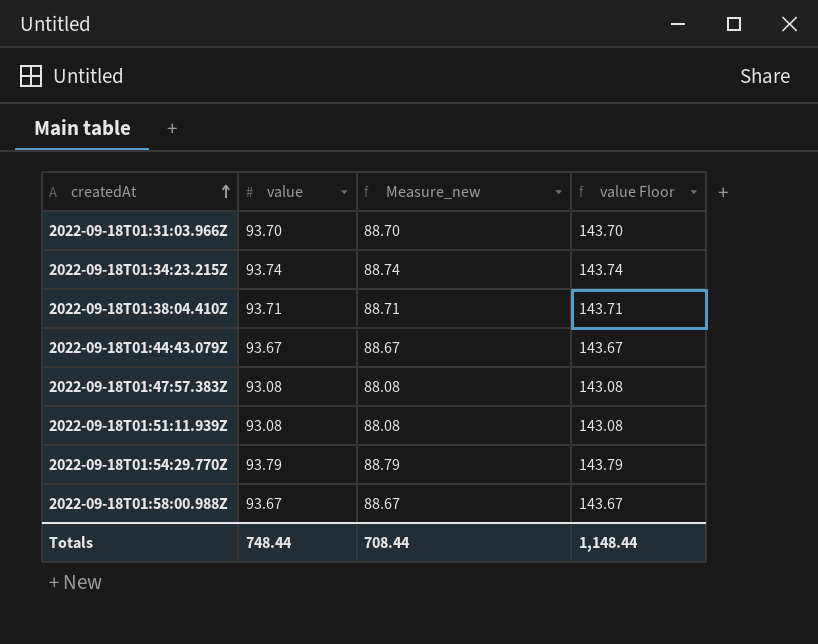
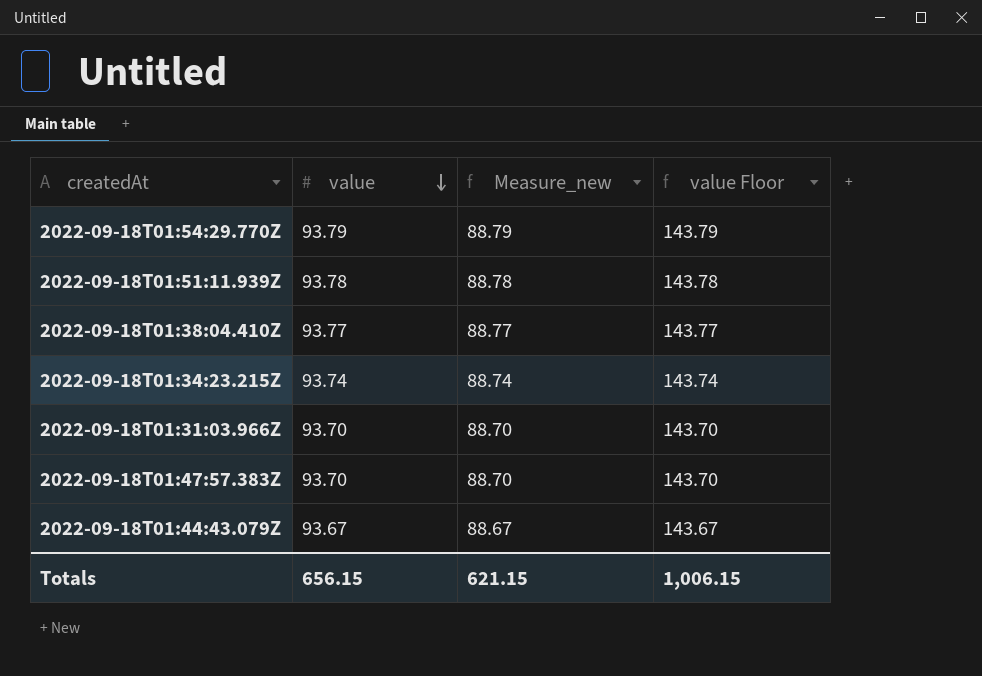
row order: createdAt ascending -> value descending
row 2022-09-18T01:58:00.988Z: 93.67 | 88.67 | 143.67 -> none
2022-09-18T01:51:11.939Z | value: 93.08 -> 93.78
2022-09-18T01:51:11.939Z | Measure_new: 88.08 -> 88.78
2022-09-18T01:51:11.939Z | value Floor: 143.08 -> 143.78
2022-09-18T01:38:04.410Z | value: 93.71 -> 93.77
2022-09-18T01:38:04.410Z | Measure_new: 88.71 -> 88.77
2022-09-18T01:38:04.410Z | value Floor: 143.71 -> 143.77
2022-09-18T01:47:57.383Z | value: 93.08 -> 93.70
2022-09-18T01:47:57.383Z | Measure_new: 88.08 -> 88.70
2022-09-18T01:47:57.383Z | value Floor: 143.08 -> 143.70
Totals | value: 748.44 -> 656.15
Totals | Measure_new: 708.44 -> 621.15
Totals | value Floor: 1,148.44 -> 1,006.15

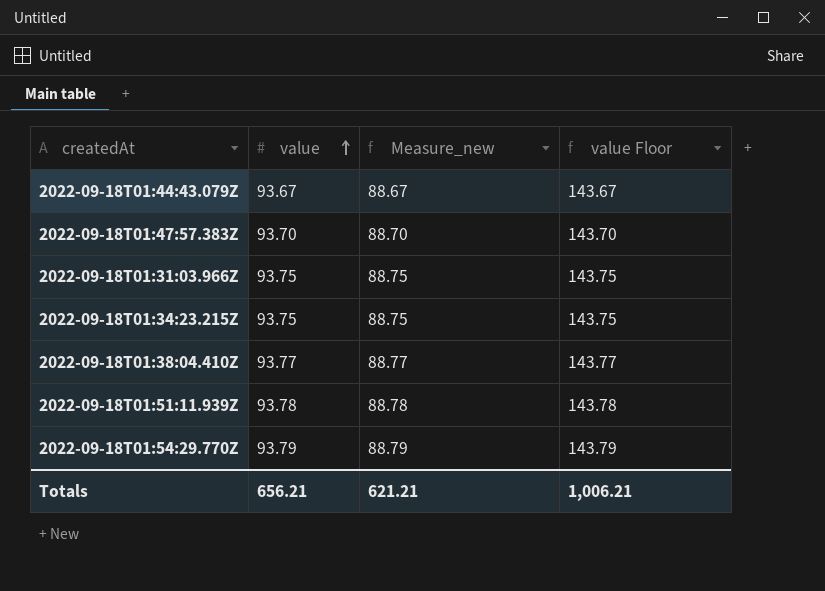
row order: value descending -> value ascending
2022-09-18T01:31:03.966Z | value: 93.70 -> 93.75
2022-09-18T01:31:03.966Z | Measure_new: 88.70 -> 88.75
2022-09-18T01:31:03.966Z | value Floor: 143.70 -> 143.75
2022-09-18T01:34:23.215Z | value: 93.74 -> 93.75
2022-09-18T01:34:23.215Z | Measure_new: 88.74 -> 88.75
2022-09-18T01:34:23.215Z | value Floor: 143.74 -> 143.75
Totals | value: 656.15 -> 656.21
Totals | Measure_new: 621.15 -> 621.21
Totals | value Floor: 1,006.15 -> 1,006.21

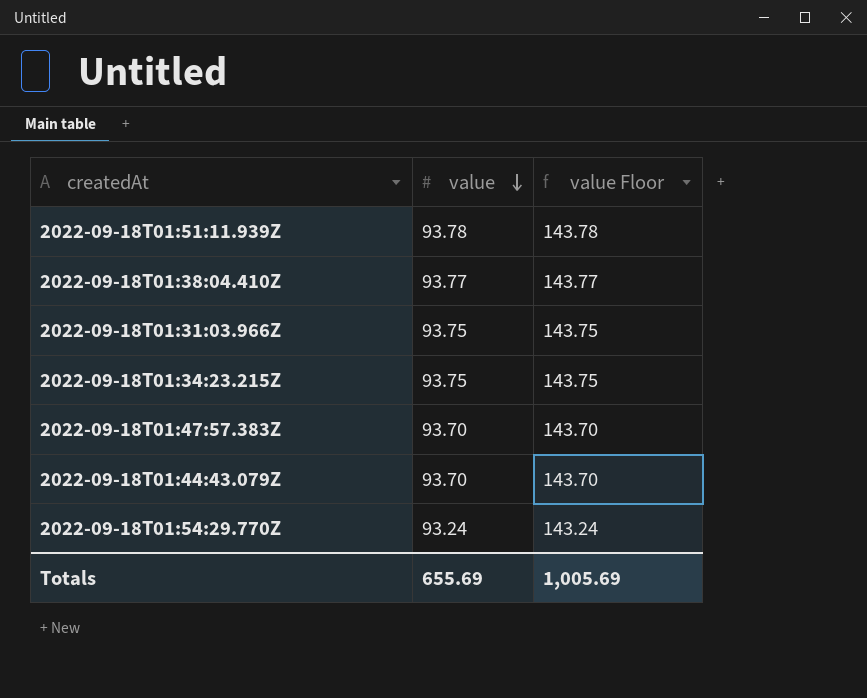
row order: value ascending -> value descending
column Measure_new | formula: [value] - 5 -> none
2022-09-18T01:44:43.079Z | value: 93.67 -> 93.70
2022-09-18T01:44:43.079Z | value Floor: 143.67 -> 143.70
2022-09-18T01:54:29.770Z | value: 93.79 -> 93.24
2022-09-18T01:54:29.770Z | value Floor: 143.79 -> 143.24
Totals | value: 656.21 -> 655.69
Totals | value Floor: 1,006.21 -> 1,005.69

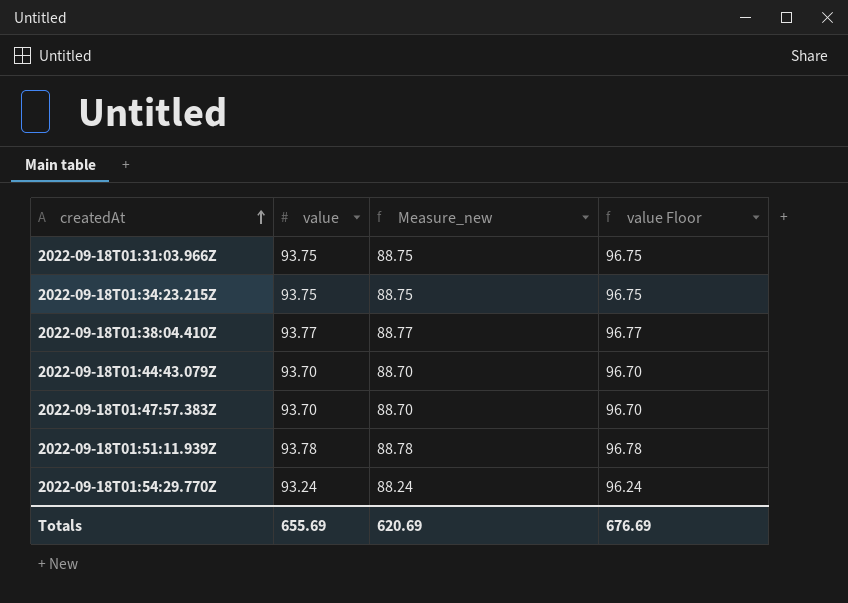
row order: value descending -> createdAt ascending
column Measure_new | formula: none -> [value] - 5
column value Floor | formula: [value] + 50 -> [value] + 3
Totals | value Floor: 1,005.69 -> 676.69

